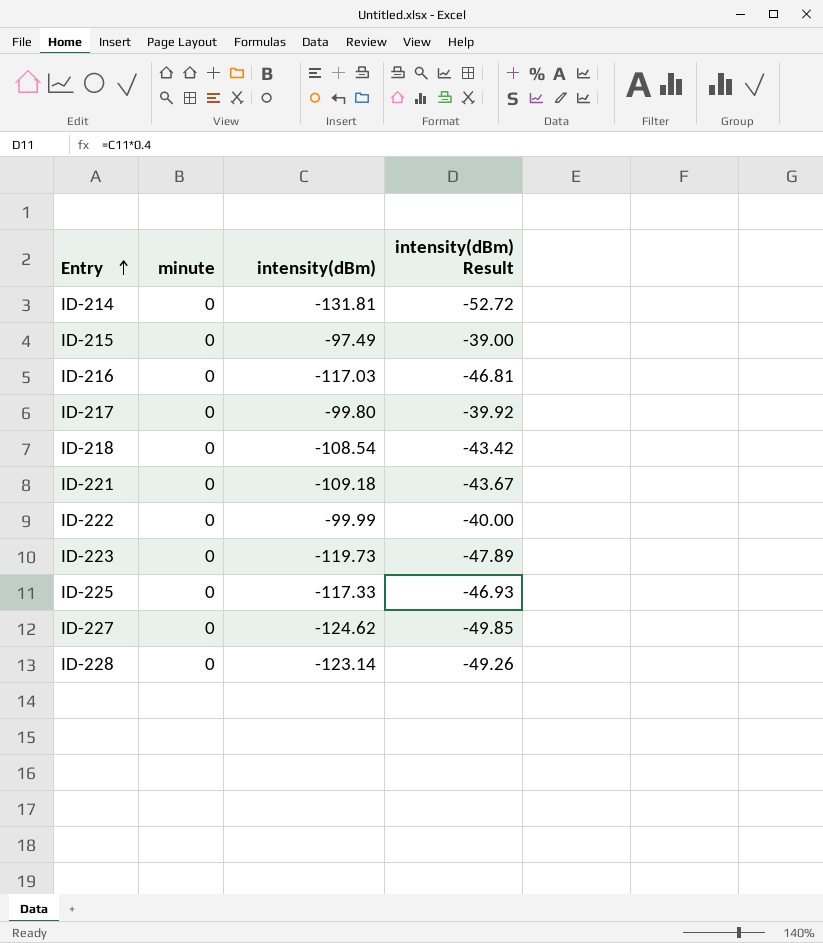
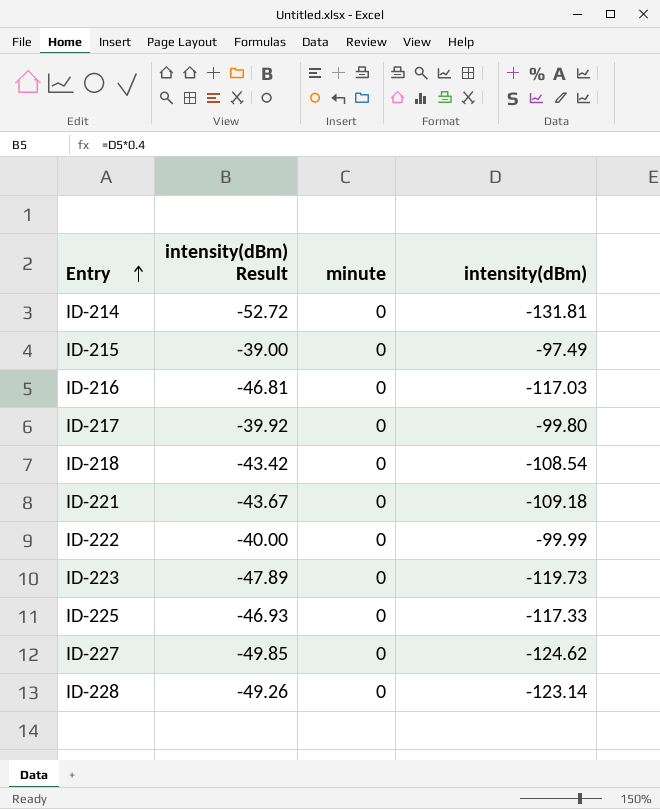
column intensity(dBm) Result | position: 4 -> 2

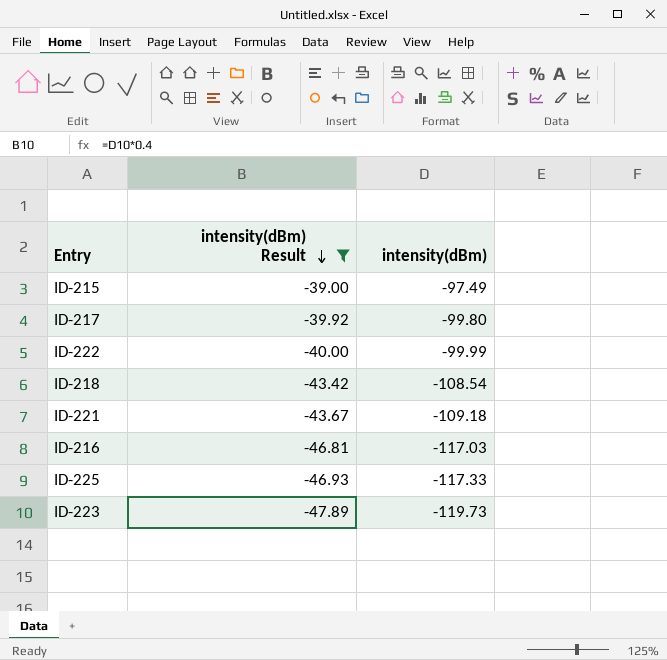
filter: none -> intensity(dBm) Result >= -47.89
row order: Entry ascending -> intensity(dBm) Result descending
column minute | position: 3 -> none

